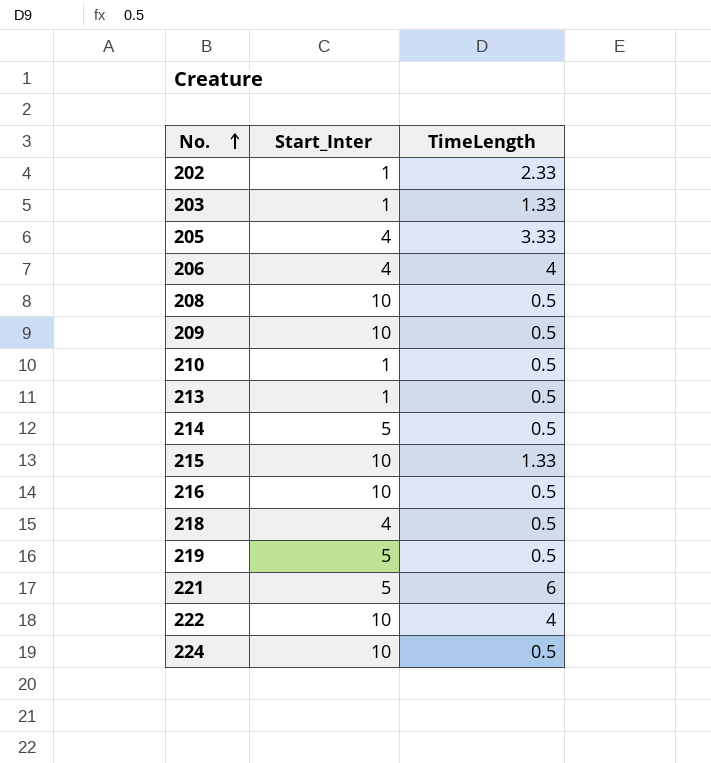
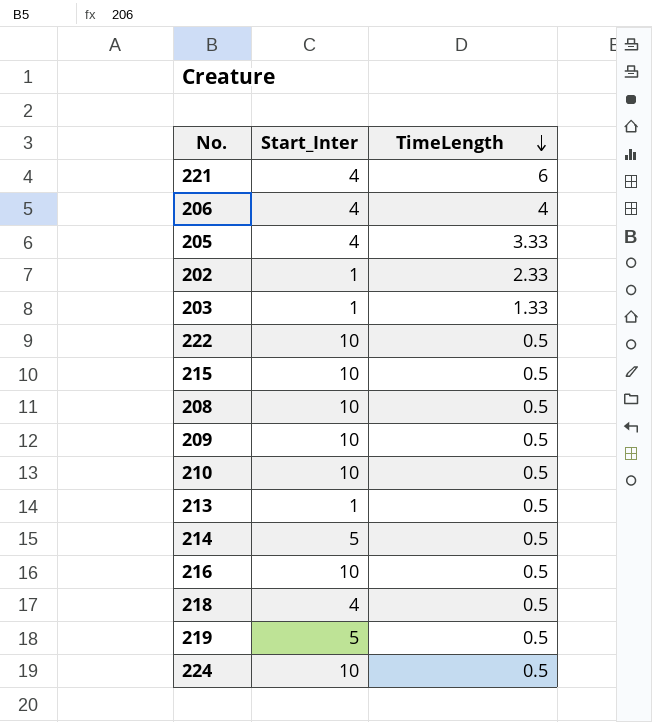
row order: No. ascending -> TimeLength descending
221 | Start_Inter: 5 -> 4
222 | TimeLength: 4 -> 0.5
215 | TimeLength: 1.33 -> 0.5
210 | Start_Inter: 1 -> 10

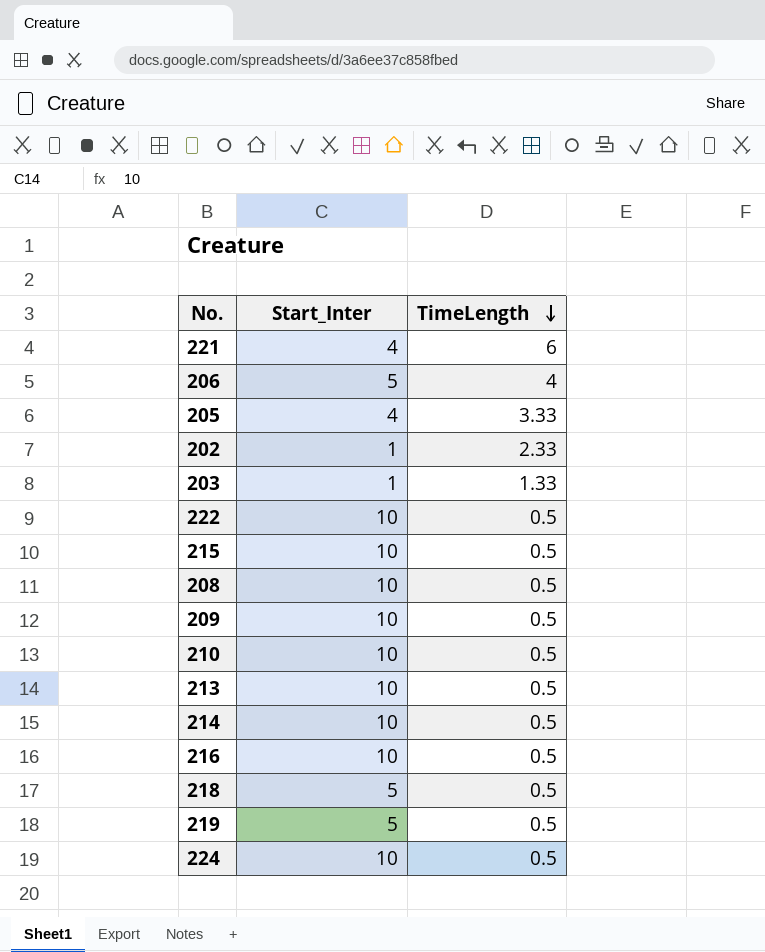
206 | Start_Inter: 4 -> 5
213 | Start_Inter: 1 -> 10
214 | Start_Inter: 5 -> 10
218 | Start_Inter: 4 -> 5

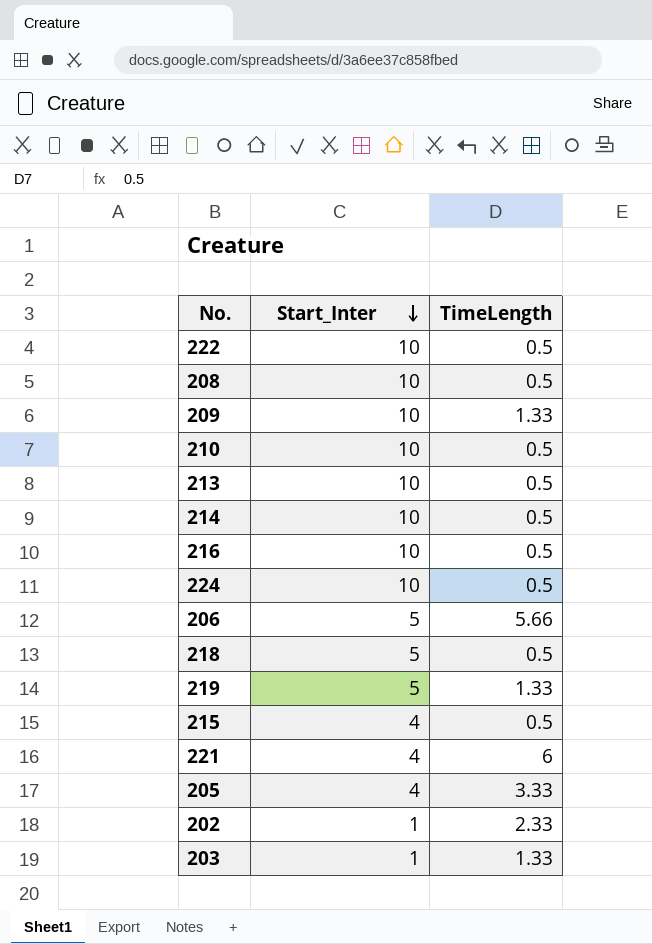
row order: TimeLength descending -> Start_Inter descending
209 | TimeLength: 0.5 -> 1.33
206 | TimeLength: 4 -> 5.66
219 | TimeLength: 0.5 -> 1.33
215 | Start_Inter: 10 -> 4

